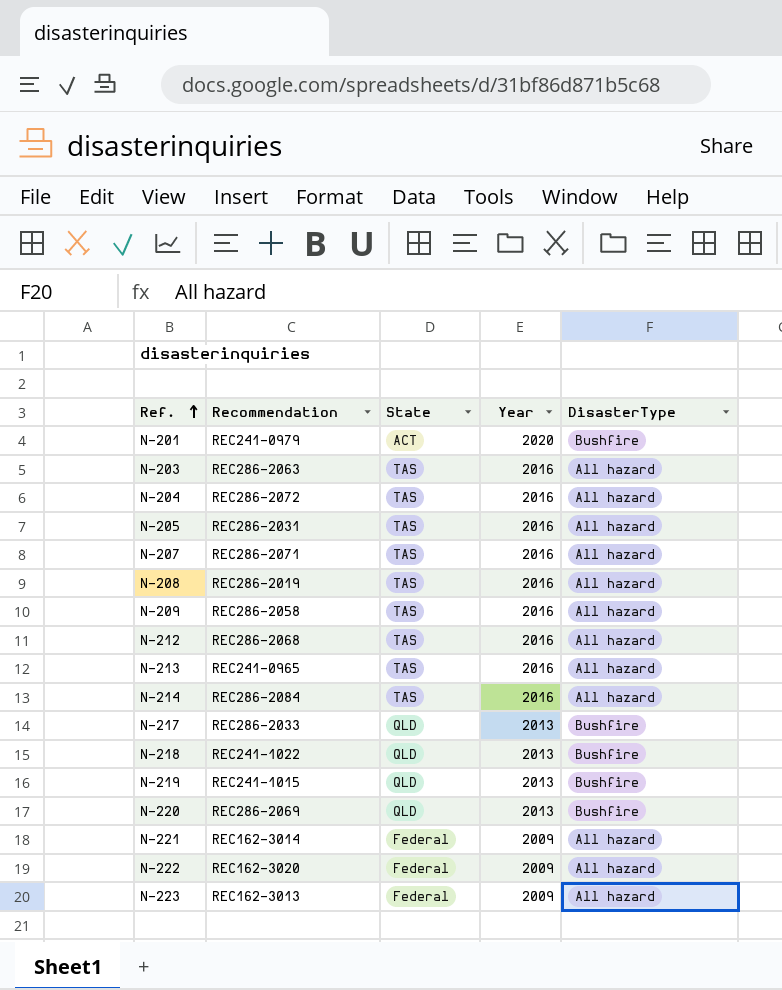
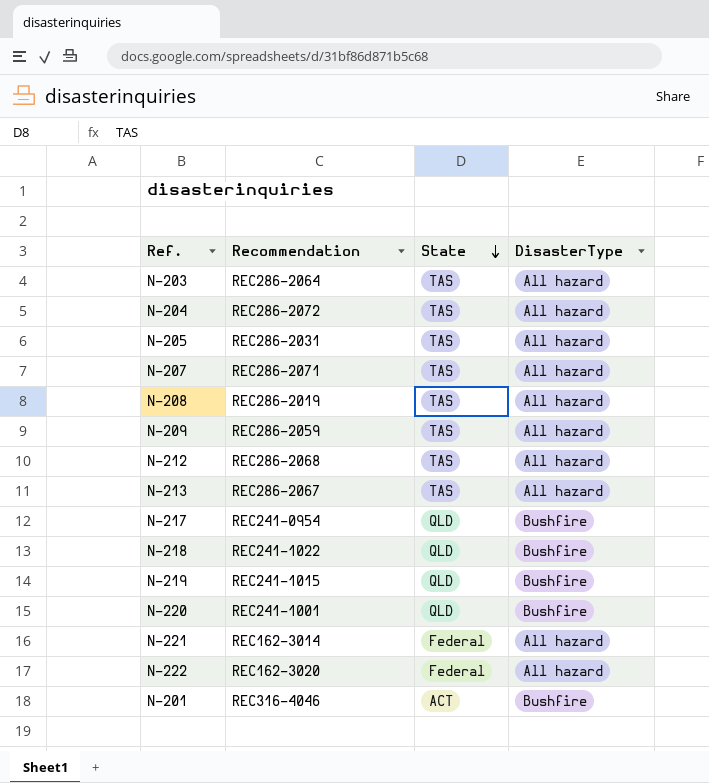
row order: Ref. ascending -> State descending
column Year | position: 4 -> none
row N-214: REC286-2084 | TAS | 2016 | All hazard -> none
row N-223: REC162-3013 | Federal | 2009 | All hazard -> none
N-203 | Recommendation: REC286-2063 -> REC286-2064
N-209 | Recommendation: REC286-2058 -> REC286-2059
N-213 | Recommendation: REC241-0965 -> REC286-2067
N-217 | Recommendation: REC286-2033 -> REC241-0954
N-220 | Recommendation: REC286-2069 -> REC241-1001
N-201 | Recommendation: REC241-0979 -> REC316-4046

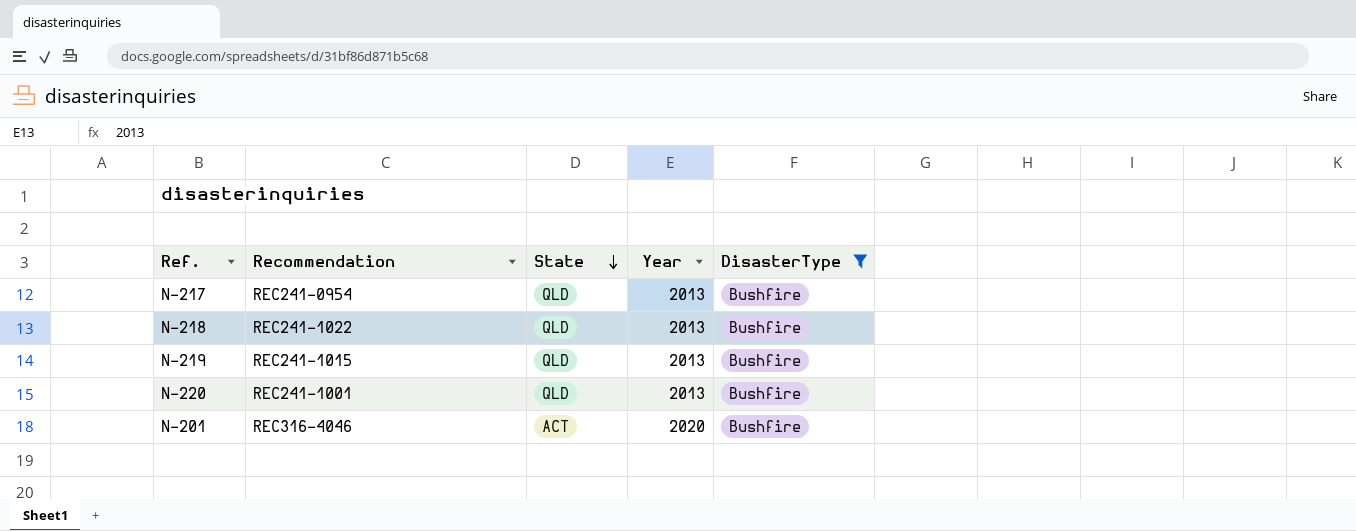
filter: none -> DisasterType = Bushfire
column Year | position: none -> 4

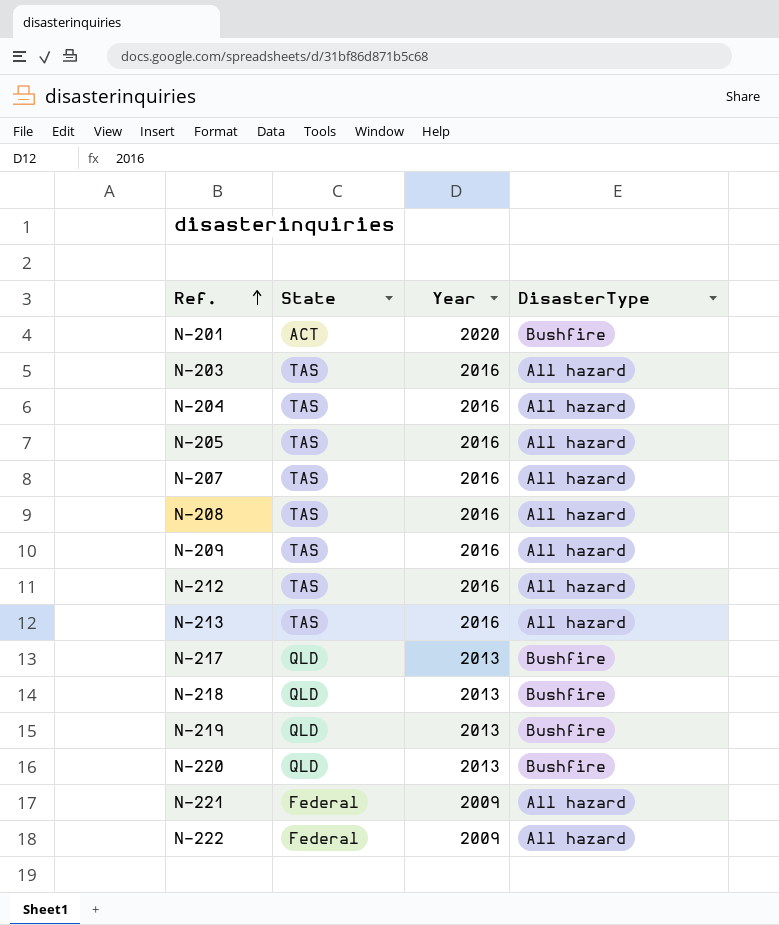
filter: DisasterType = Bushfire -> none
row order: State descending -> Ref. ascending
column Recommendation | position: 2 -> none

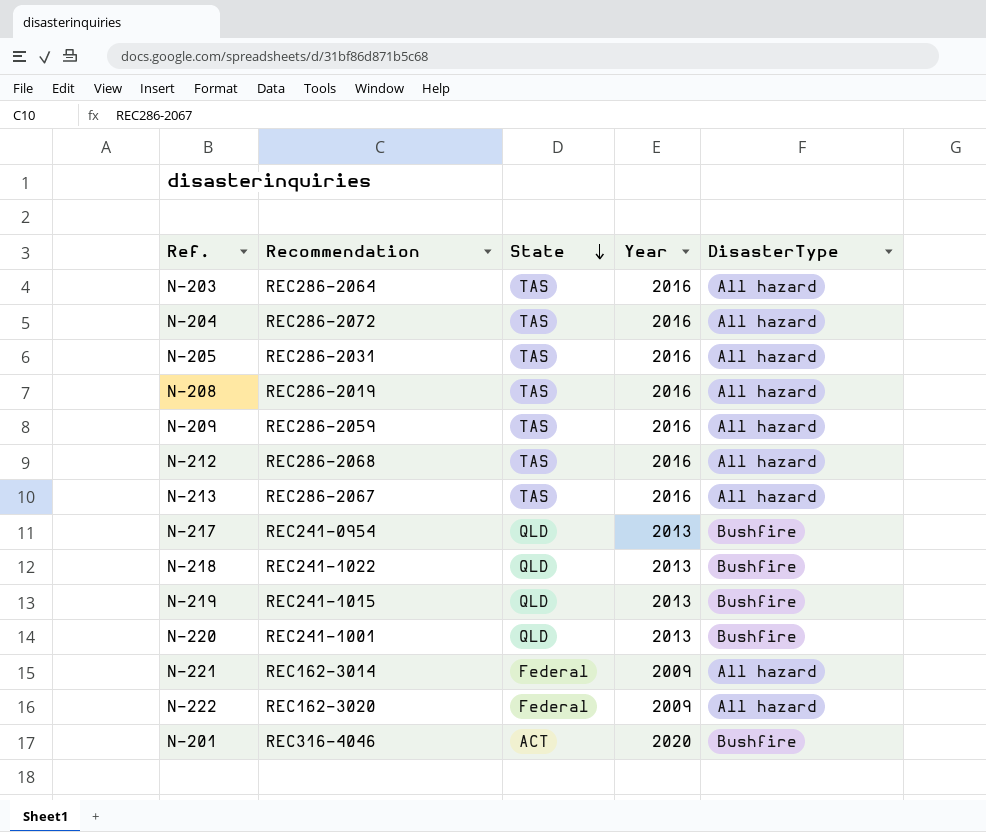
row order: Ref. ascending -> State descending
column Recommendation | position: none -> 2
row N-207: TAS | 2016 | All hazard -> none

